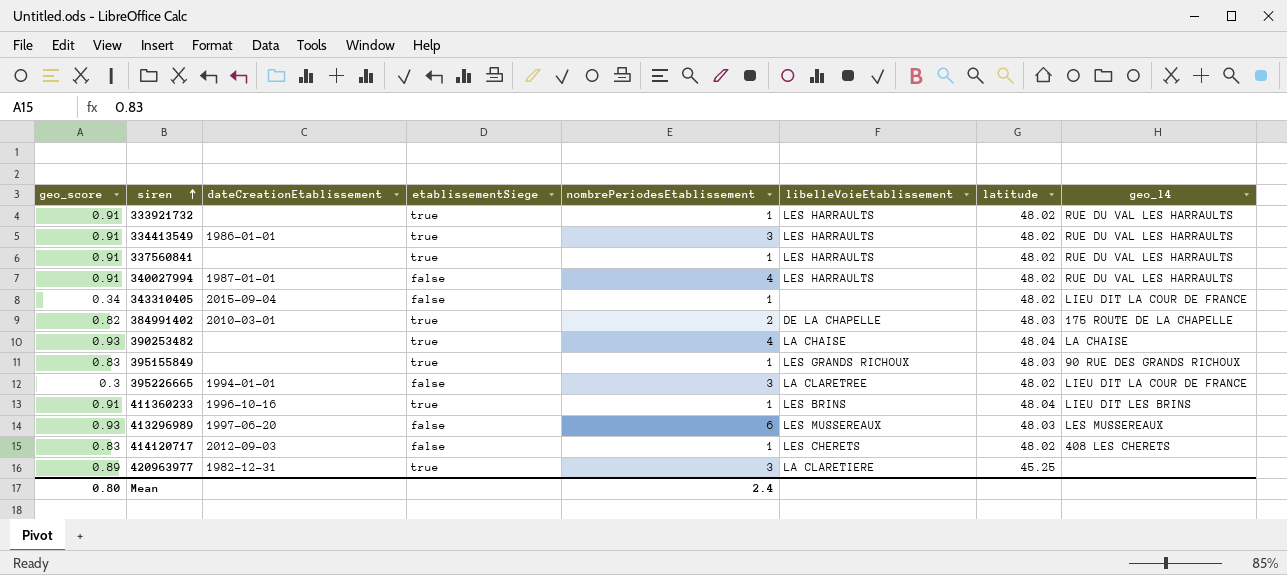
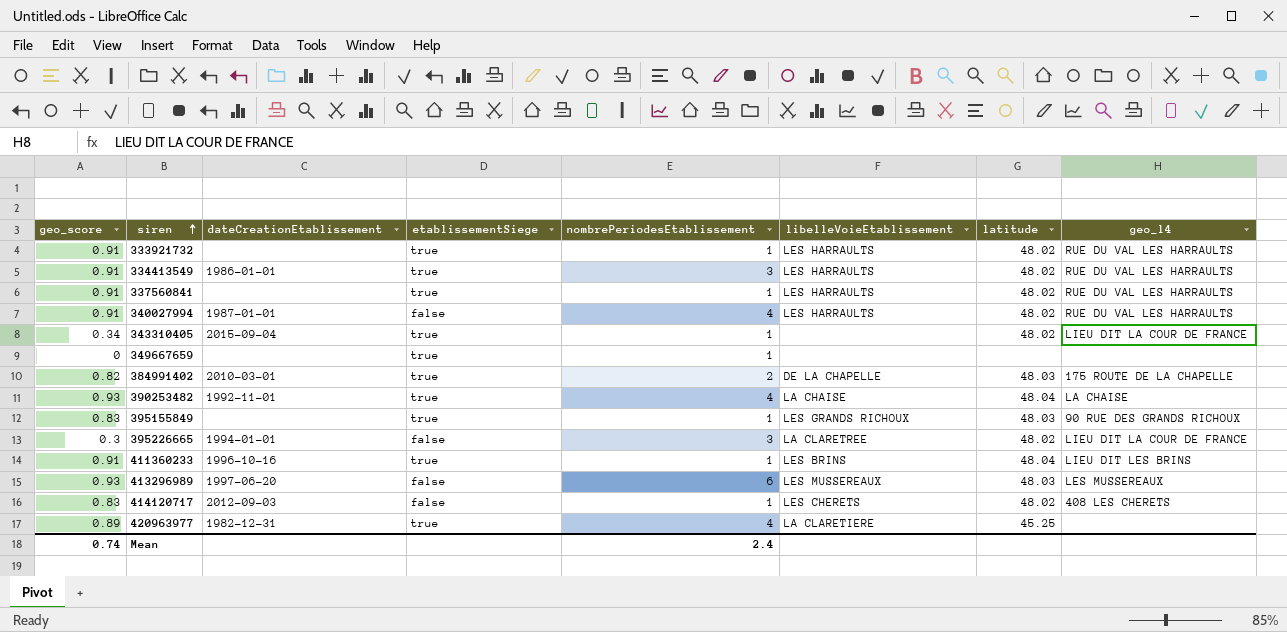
343310405 | etablissementSiege: false -> true
row 349667659: none -> 0 | none | true | 1 | none | none | none
390253482 | dateCreationEtablissement: none -> 1992-11-01
420963977 | nombrePeriodesEtablissement: 3 -> 4
Mean | geo_score: 0.80 -> 0.74

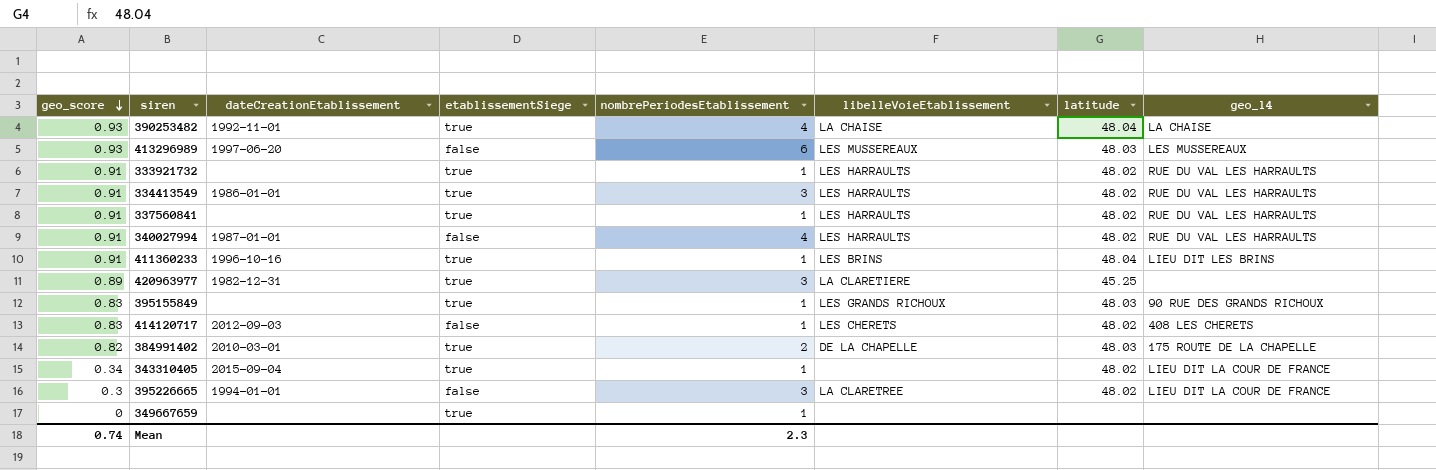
row order: siren ascending -> geo_score descending
420963977 | nombrePeriodesEtablissement: 4 -> 3
Mean | nombrePeriodesEtablissement: 2.4 -> 2.3

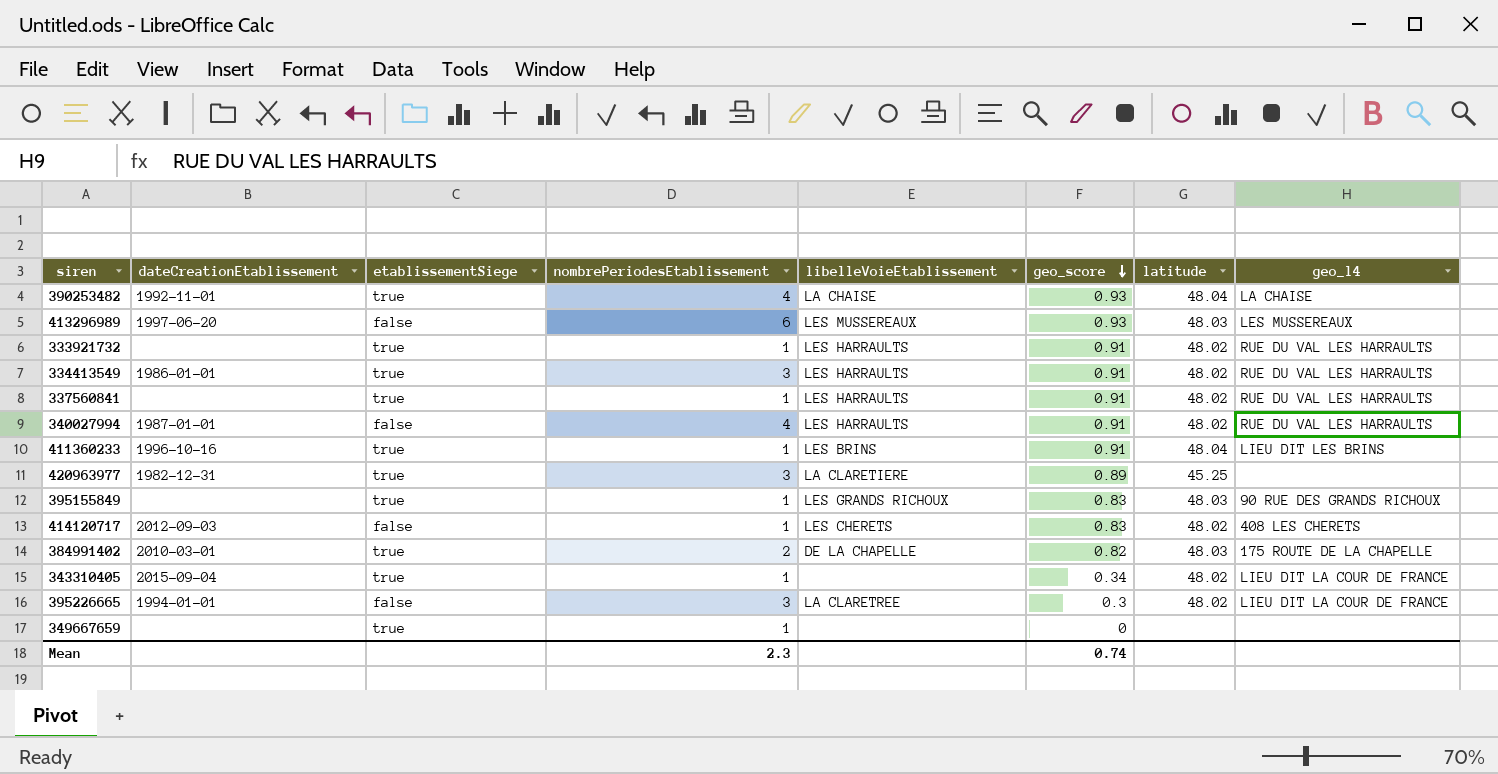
column geo_score | position: 1 -> 6

